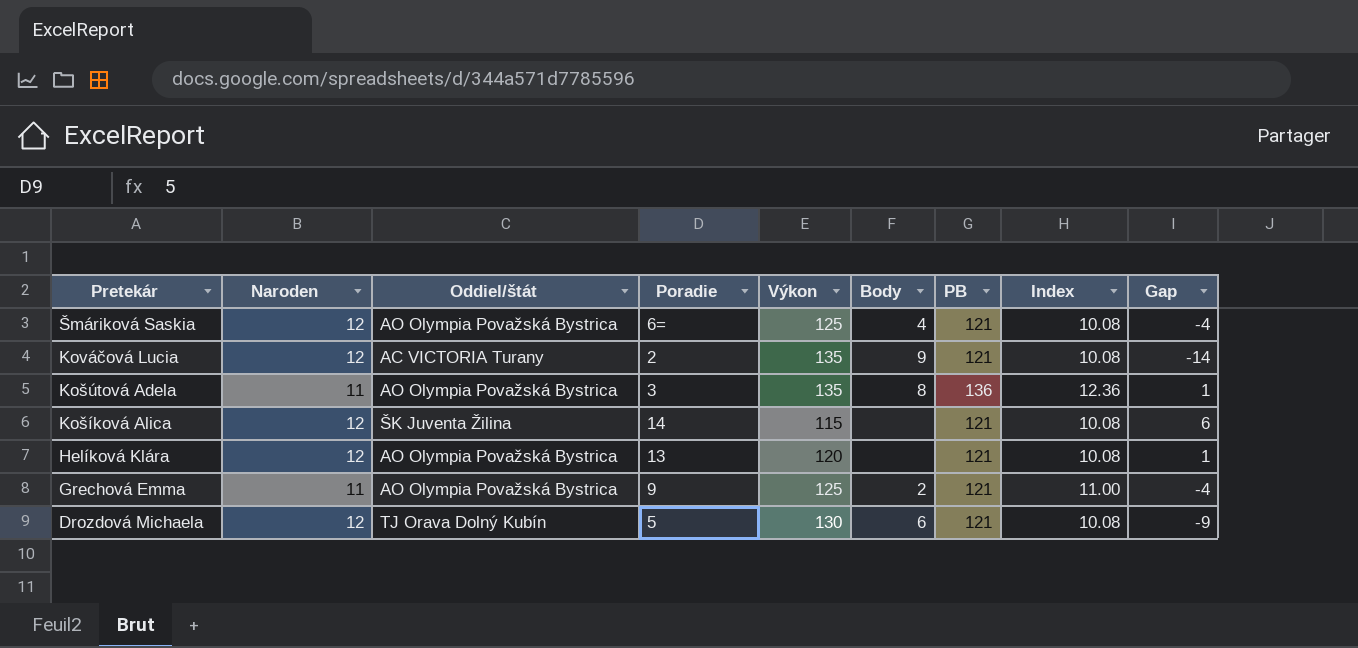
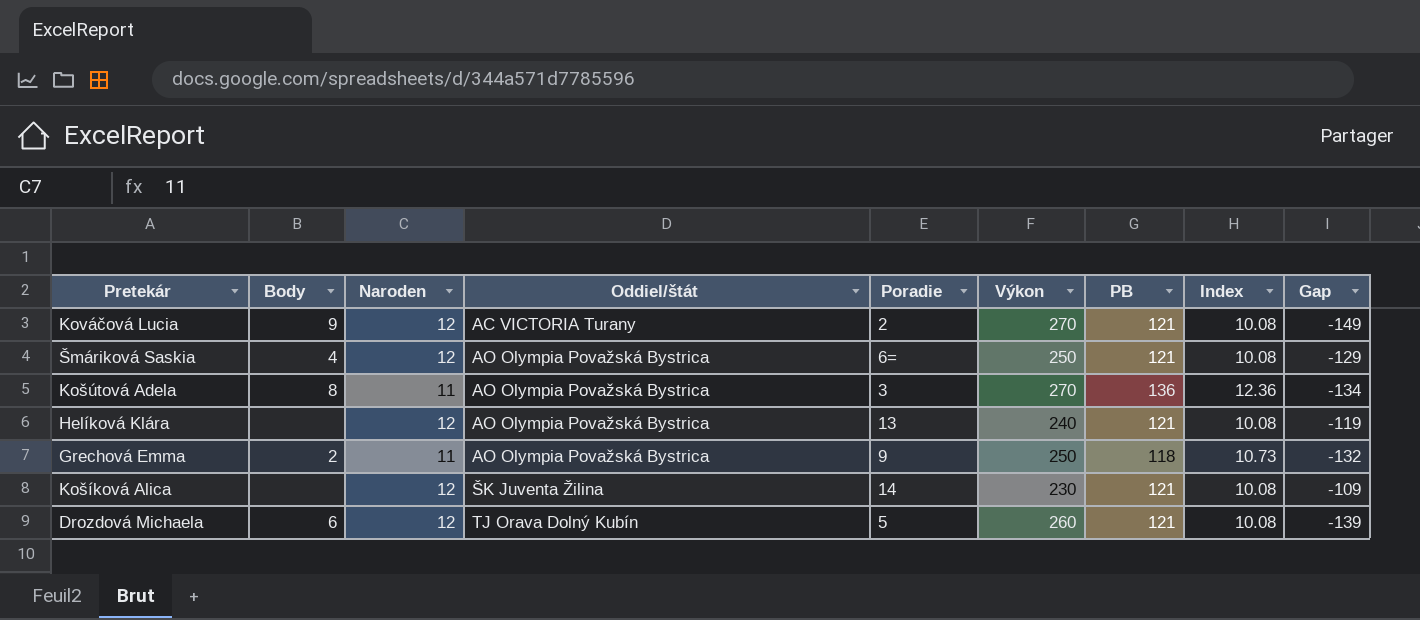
row order: Pretekár descending -> Oddiel/štát ascending
column Body | position: 6 -> 2
Kováčová Lucia | Výkon: 135 -> 270
Kováčová Lucia | Gap: -14 -> -149
Šmáriková Saskia | Výkon: 125 -> 250
Šmáriková Saskia | Gap: -4 -> -129
Košútová Adela | Výkon: 135 -> 270
Košútová Adela | Gap: 1 -> -134
Helíková Klára | Výkon: 120 -> 240
Helíková Klára | Gap: 1 -> -119
Grechová Emma | Výkon: 125 -> 250
Grechová Emma | PB: 121 -> 118
Grechová Emma | Index: 11.00 -> 10.73
Grechová Emma | Gap: -4 -> -132
Košíková Alica | Výkon: 115 -> 230
Košíková Alica | Gap: 6 -> -109
Drozdová Michaela | Výkon: 130 -> 260
Drozdová Michaela | Gap: -9 -> -139

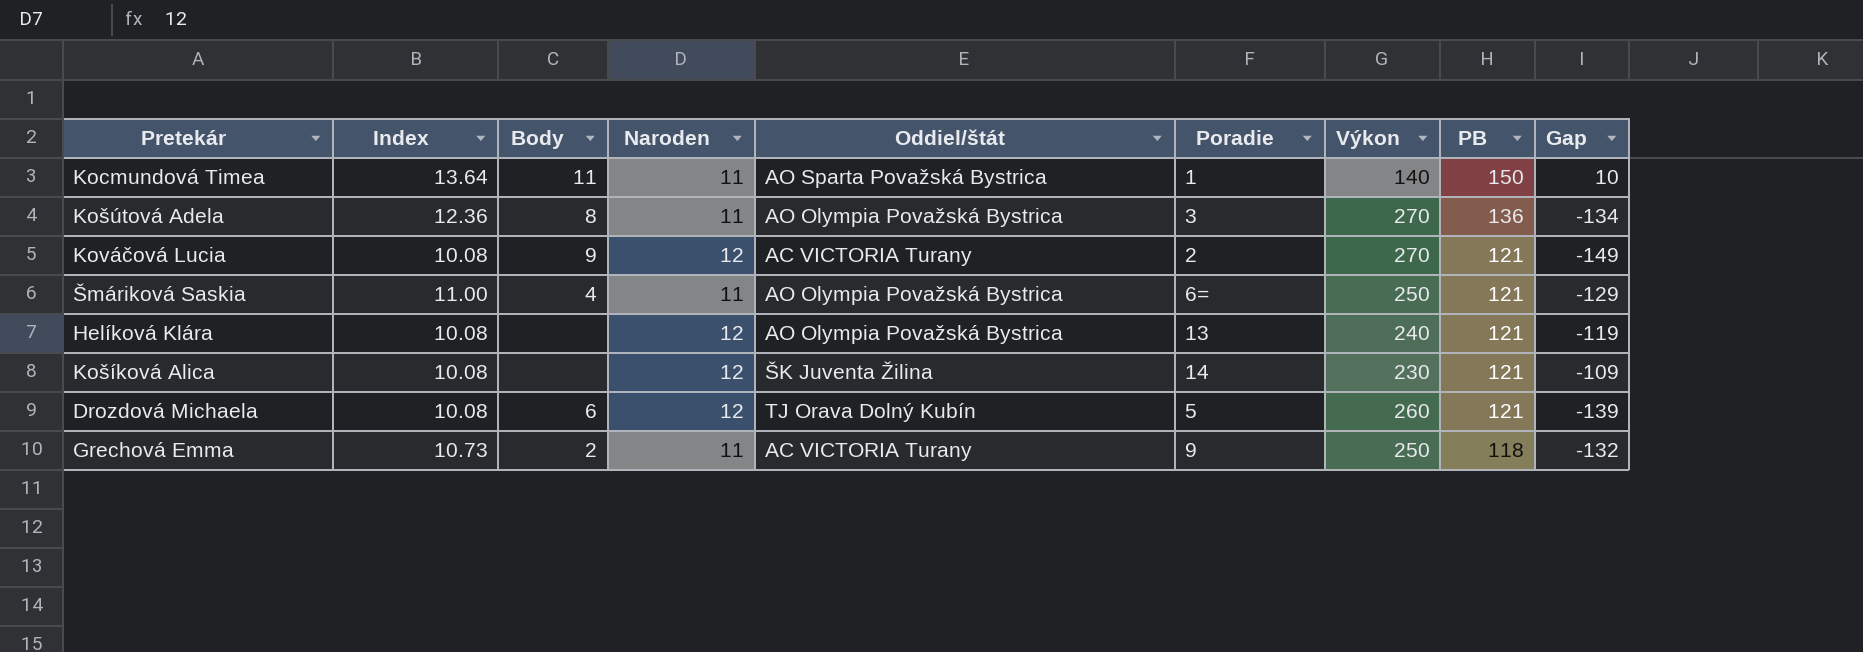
row order: Oddiel/štát ascending -> PB descending
column Index | position: 8 -> 2
row Kocmundová Timea: none -> 13.64 | 11 | 11 | AO Sparta Považská Bystrica | 1 | 140 | 150 | 10
Šmáriková Saskia | Index: 10.08 -> 11.00
Šmáriková Saskia | Naroden: 12 -> 11
Grechová Emma | Oddiel/štát: AO Olympia Považská Bystrica -> AC VICTORIA Turany

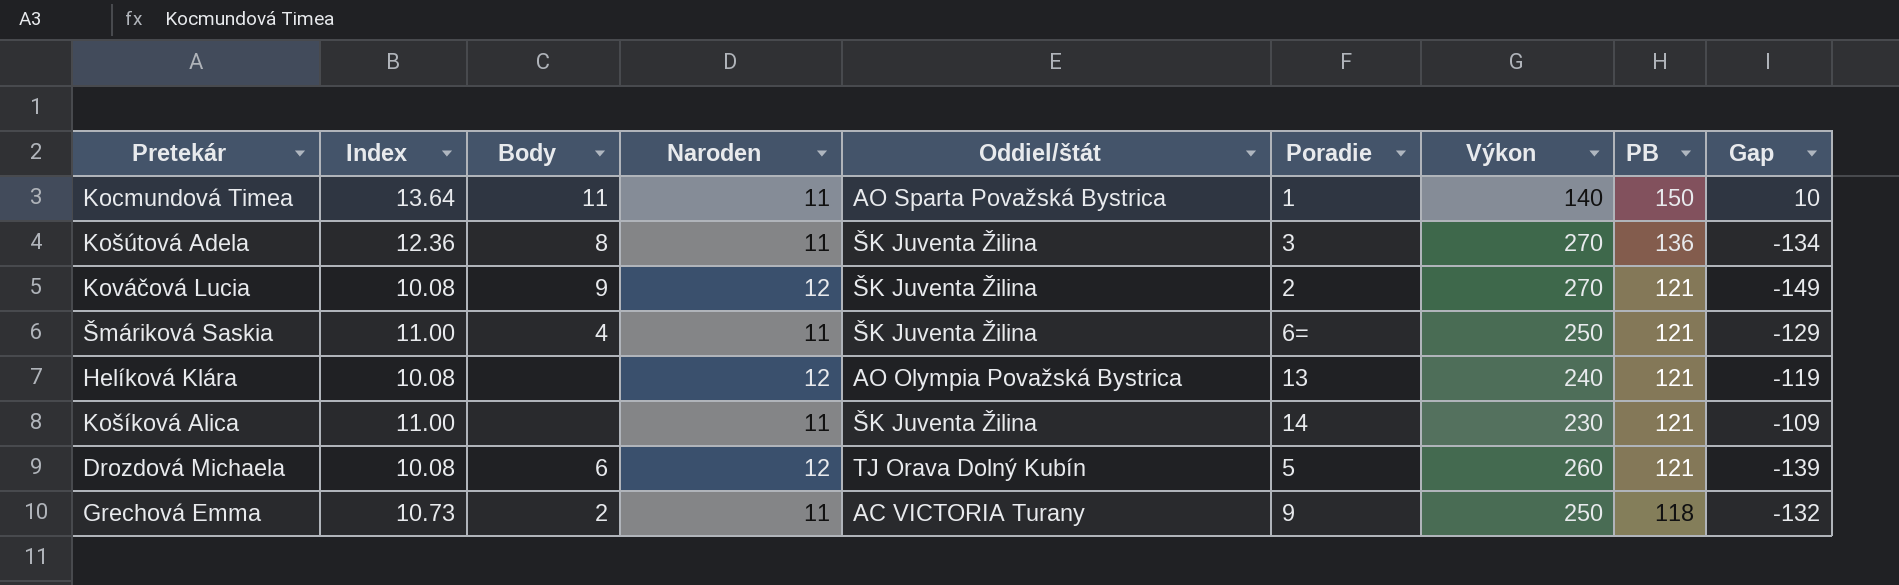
Košútová Adela | Oddiel/štát: AO Olympia Považská Bystrica -> ŠK Juventa Žilina
Kováčová Lucia | Oddiel/štát: AC VICTORIA Turany -> ŠK Juventa Žilina
Šmáriková Saskia | Oddiel/štát: AO Olympia Považská Bystrica -> ŠK Juventa Žilina
Košíková Alica | Index: 10.08 -> 11.00
Košíková Alica | Naroden: 12 -> 11

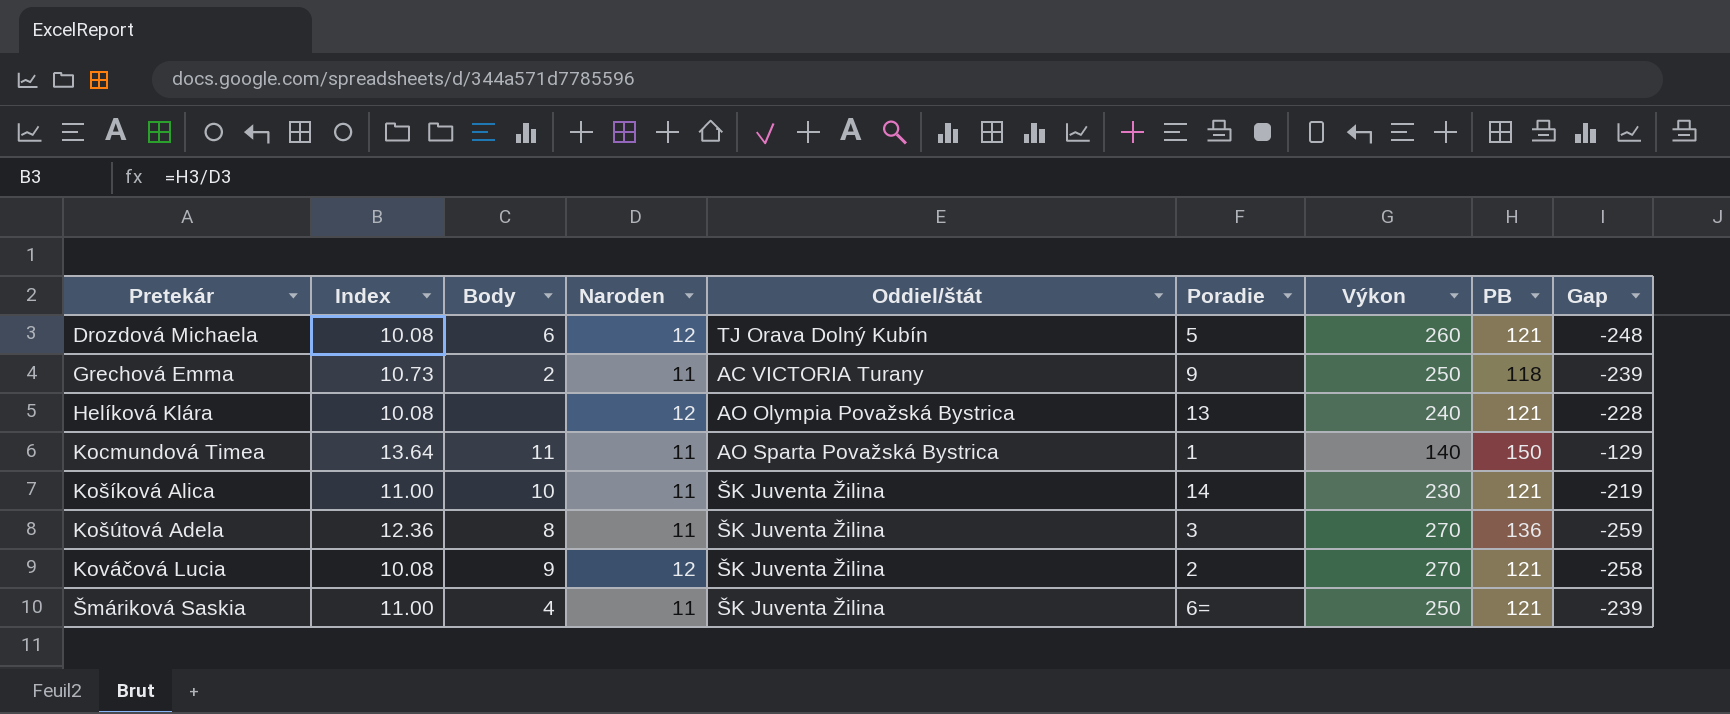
row order: PB descending -> Pretekár ascending
column Gap | formula: [PB] - [Výkon] -> [Naroden] - [Výkon]
Košíková Alica | Body: none -> 10

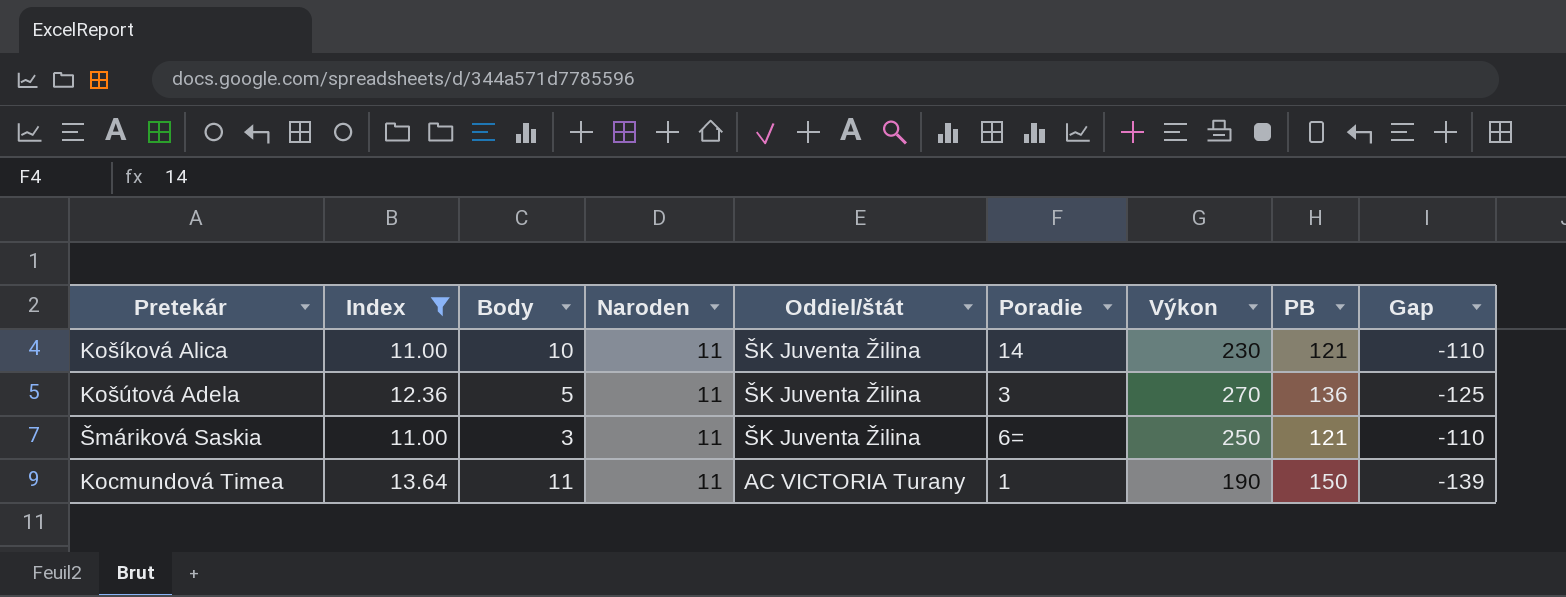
filter: none -> Index >= 11.00
row order: Pretekár ascending -> Oddiel/štát descending
column Gap | formula: [Naroden] - [Výkon] -> [Naroden] - [PB]
Košútová Adela | Body: 8 -> 5
Šmáriková Saskia | Body: 4 -> 3
Kocmundová Timea | Oddiel/štát: AO Sparta Považská Bystrica -> AC VICTORIA Turany
Kocmundová Timea | Výkon: 140 -> 190

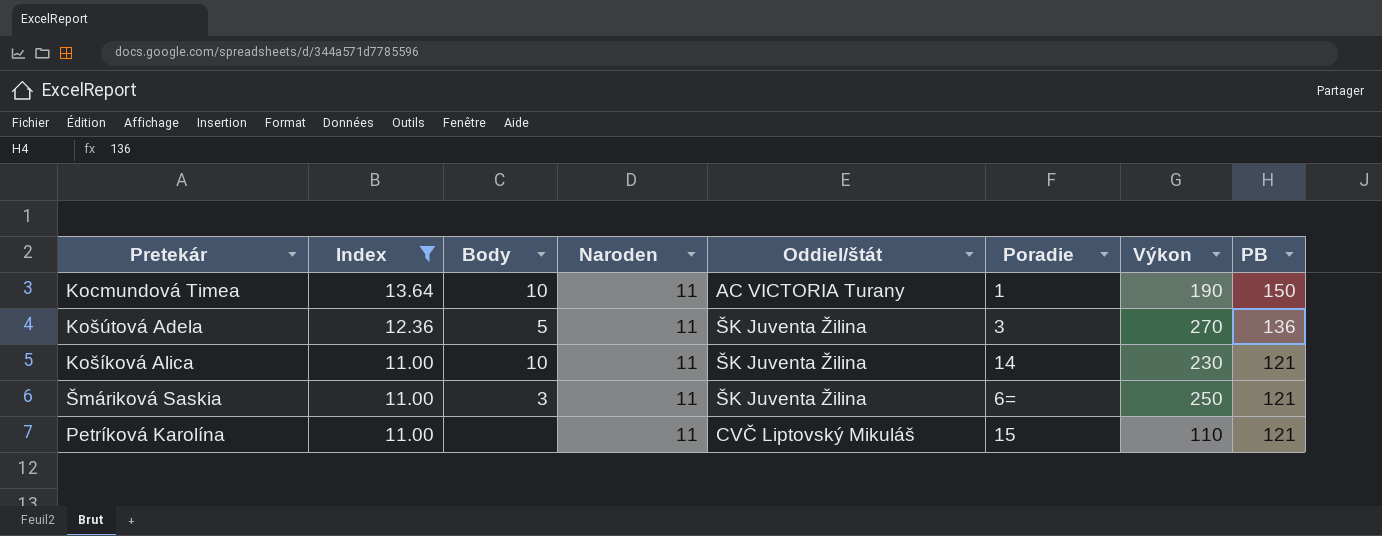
row order: Oddiel/štát descending -> Index descending
column Gap | formula: [Naroden] - [PB] -> none
Kocmundová Timea | Body: 11 -> 10
row Petríková Karolína: none -> 11.00 | none | 11 | CVČ Liptovský Mikuláš | 15 | 110 | 121

